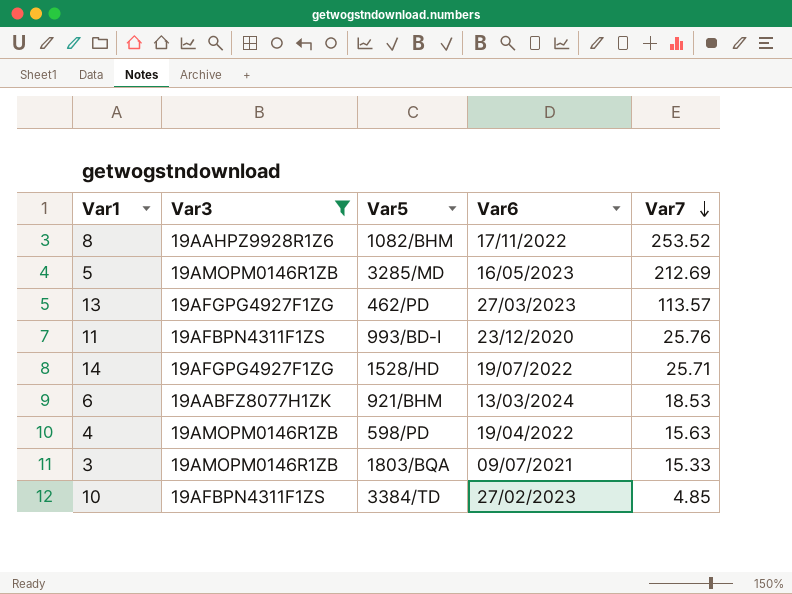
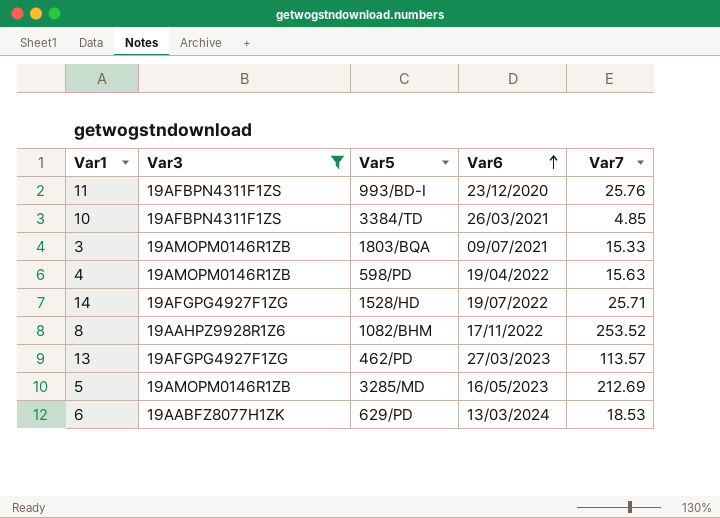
row order: Var7 descending -> Var6 ascending
10 | Var6: 27/02/2023 -> 26/03/2021
6 | Var5: 921/BHM -> 629/PD

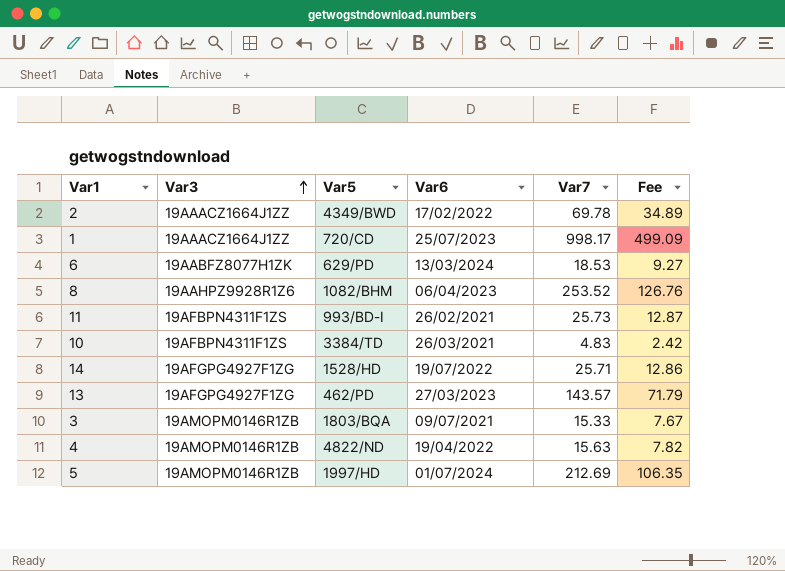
filter: Var3 != 19AAACZ1664J1ZZ -> none
row order: Var6 ascending -> Var3 ascending
column Fee | formula: none -> [Var7] * 0.5
8 | Var6: 17/11/2022 -> 06/04/2023
11 | Var6: 23/12/2020 -> 26/02/2021
11 | Var7: 25.76 -> 25.73
10 | Var7: 4.85 -> 4.83
13 | Var7: 113.57 -> 143.57
4 | Var5: 598/PD -> 4822/ND
5 | Var5: 3285/MD -> 1997/HD
5 | Var6: 16/05/2023 -> 01/07/2024

